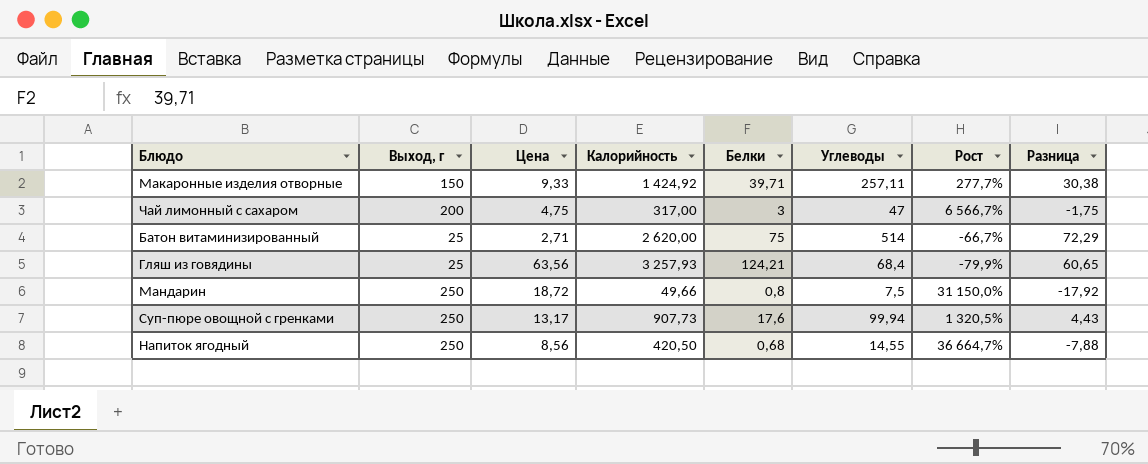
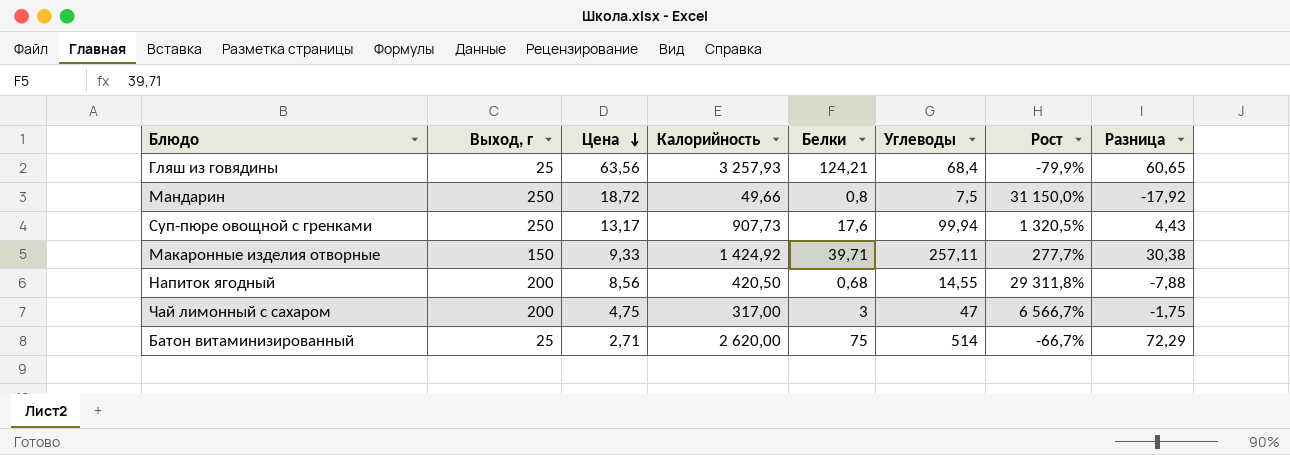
row order: none -> Цена descending
Напиток ягодный | Выход, г: 250 -> 200
Напиток ягодный | Рост: 36 664,7% -> 29 311,8%

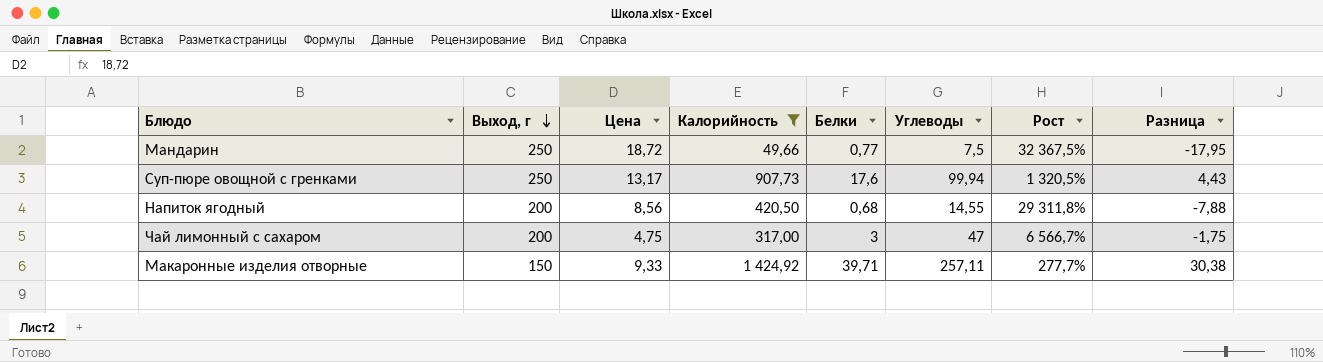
filter: none -> Калорийность <= 1 424,92
row order: Цена descending -> Выход, г descending
Мандарин | Белки: 0,8 -> 0,77
Мандарин | Рост: 31 150,0% -> 32 367,5%
Мандарин | Разница: -17,92 -> -17,95

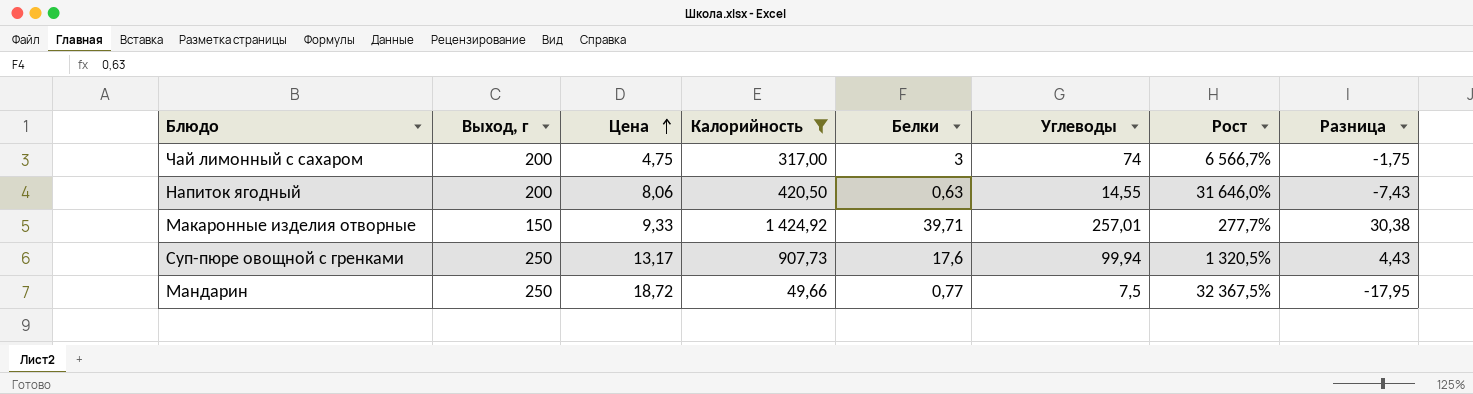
row order: Выход, г descending -> Цена ascending
Чай лимонный с сахаром | Углеводы: 47 -> 74
Напиток ягодный | Цена: 8,56 -> 8,06
Напиток ягодный | Белки: 0,68 -> 0,63
Напиток ягодный | Рост: 29 311,8% -> 31 646,0%
Напиток ягодный | Разница: -7,88 -> -7,43
Макаронные изделия отворные | Углеводы: 257,11 -> 257,01

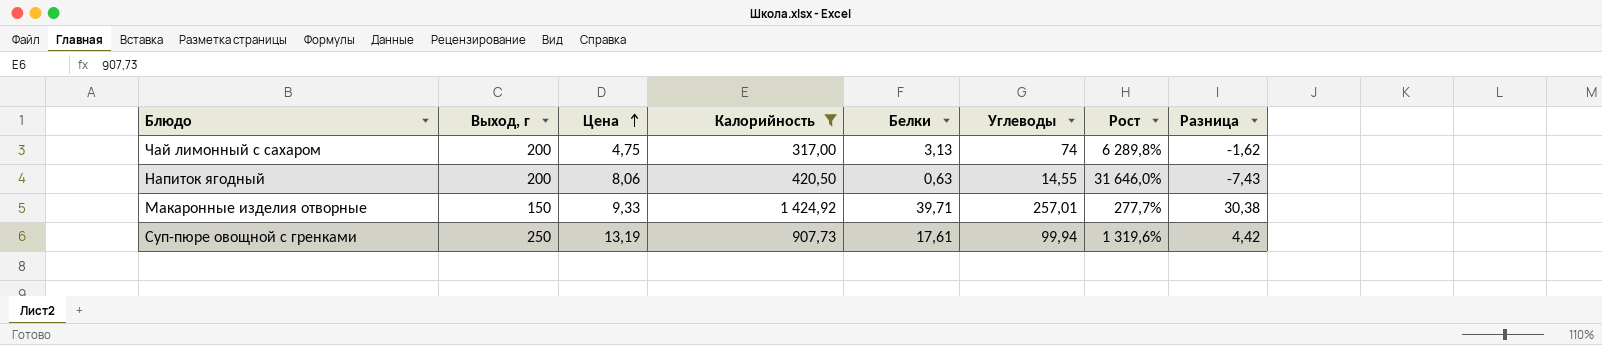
row Мандарин: 250 | 18,72 | 49,66 | 0,77 | 7,5 | 32 367,5% | -17,95 -> none
Чай лимонный с сахаром | Белки: 3 -> 3,13
Чай лимонный с сахаром | Рост: 6 566,7% -> 6 289,8%
Чай лимонный с сахаром | Разница: -1,75 -> -1,62
Суп-пюре овощной с гренками | Цена: 13,17 -> 13,19
Суп-пюре овощной с гренками | Белки: 17,6 -> 17,61
Суп-пюре овощной с гренками | Рост: 1 320,5% -> 1 319,6%
Суп-пюре овощной с гренками | Разница: 4,43 -> 4,42

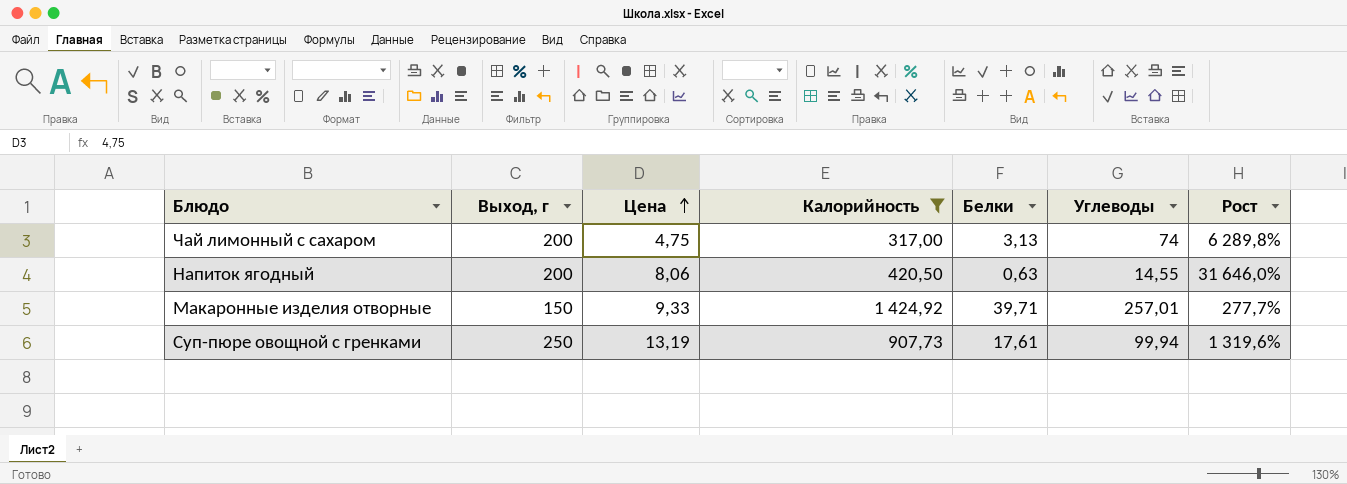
column Разница | formula: [Белки] - [Цена] -> none

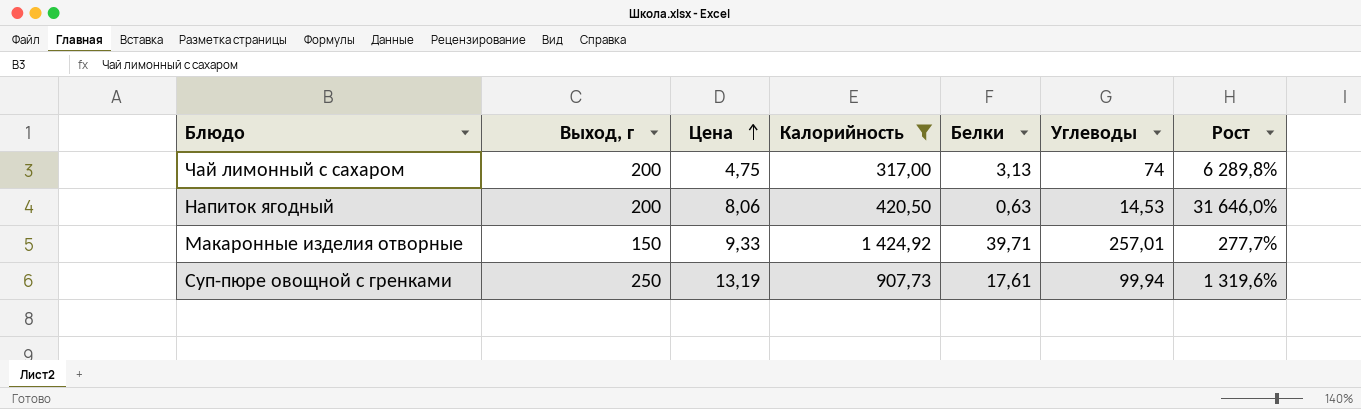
Напиток ягодный | Углеводы: 14,55 -> 14,53

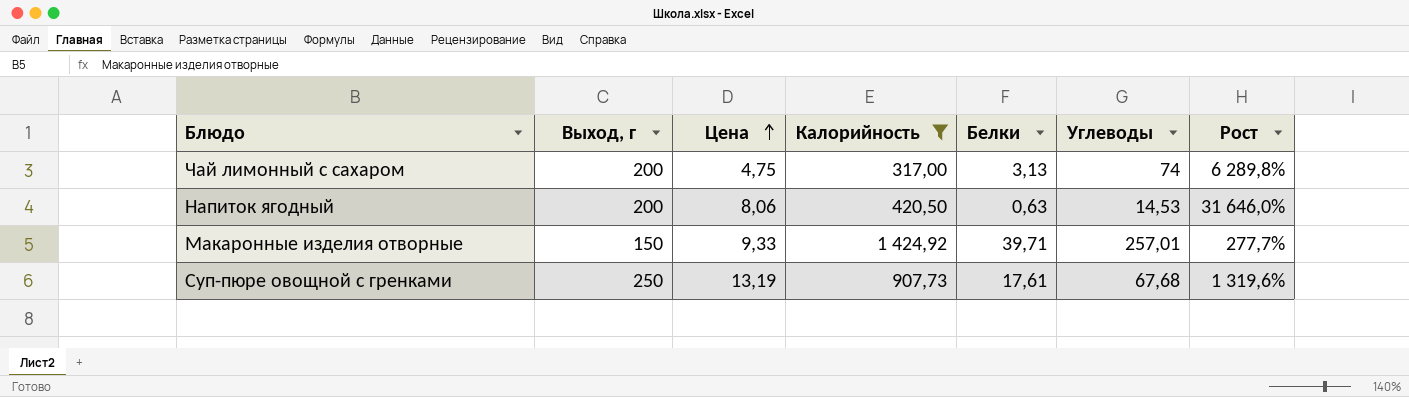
Суп-пюре овощной с гренками | Углеводы: 99,94 -> 67,68

